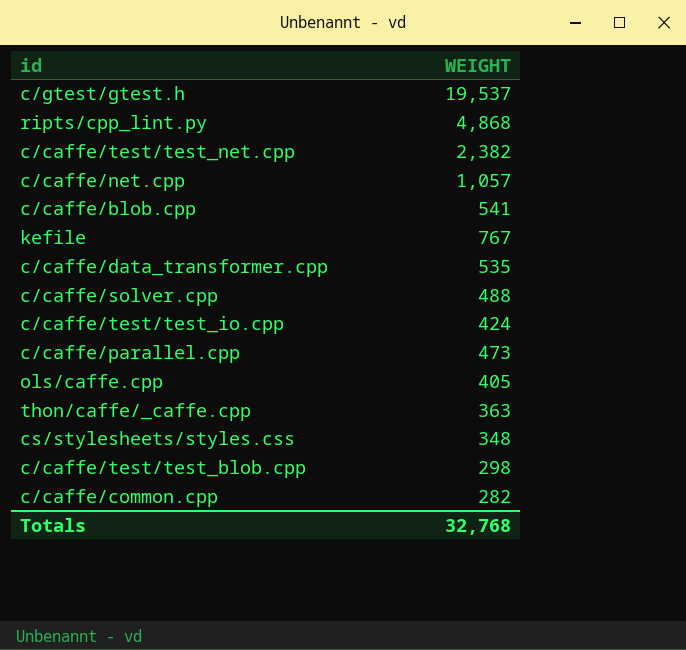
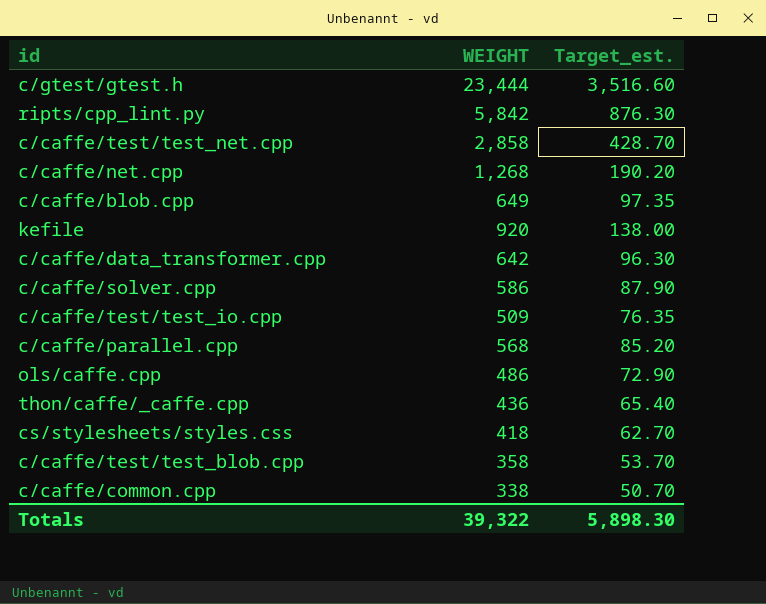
column Target_est. | formula: none -> [WEIGHT] * 0.15
c/gtest/gtest.h | WEIGHT: 19,537 -> 23,444
ripts/cpp_lint.py | WEIGHT: 4,868 -> 5,842
c/caffe/test/test_net.cpp | WEIGHT: 2,382 -> 2,858
c/caffe/net.cpp | WEIGHT: 1,057 -> 1,268
c/caffe/blob.cpp | WEIGHT: 541 -> 649
kefile | WEIGHT: 767 -> 920
c/caffe/data_transformer.cpp | WEIGHT: 535 -> 642
c/caffe/solver.cpp | WEIGHT: 488 -> 586
c/caffe/test/test_io.cpp | WEIGHT: 424 -> 509
c/caffe/parallel.cpp | WEIGHT: 473 -> 568
ols/caffe.cpp | WEIGHT: 405 -> 486
thon/caffe/_caffe.cpp | WEIGHT: 363 -> 436
cs/stylesheets/styles.css | WEIGHT: 348 -> 418
c/caffe/test/test_blob.cpp | WEIGHT: 298 -> 358
c/caffe/common.cpp | WEIGHT: 282 -> 338
Totals | WEIGHT: 32,768 -> 39,322

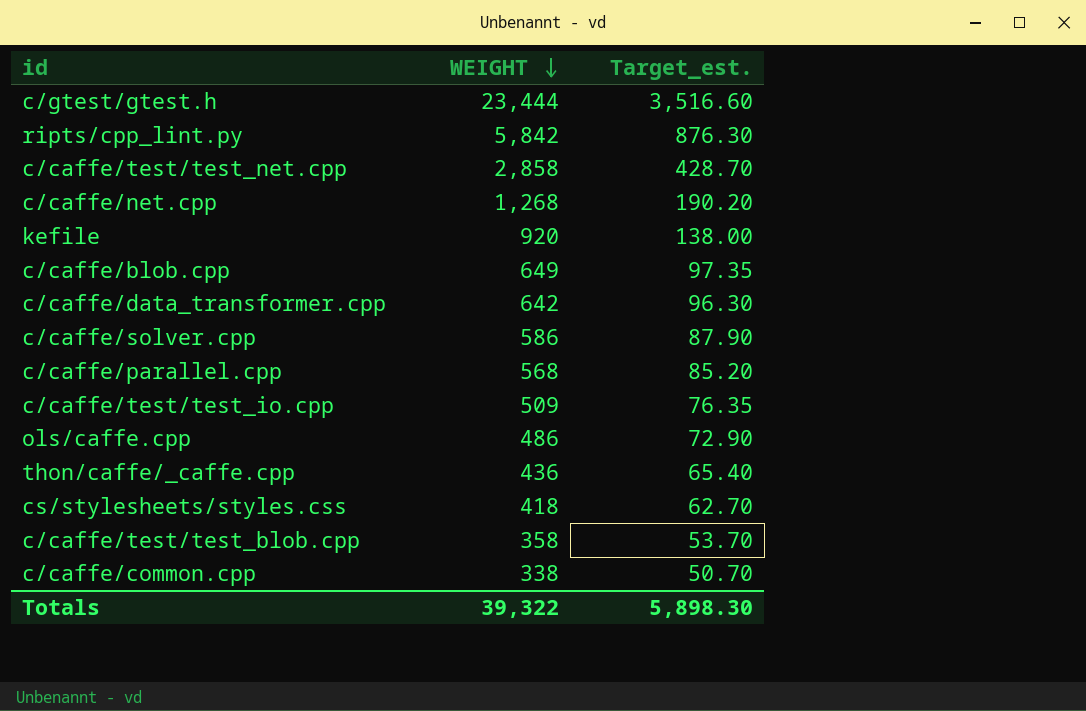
row order: none -> WEIGHT descending

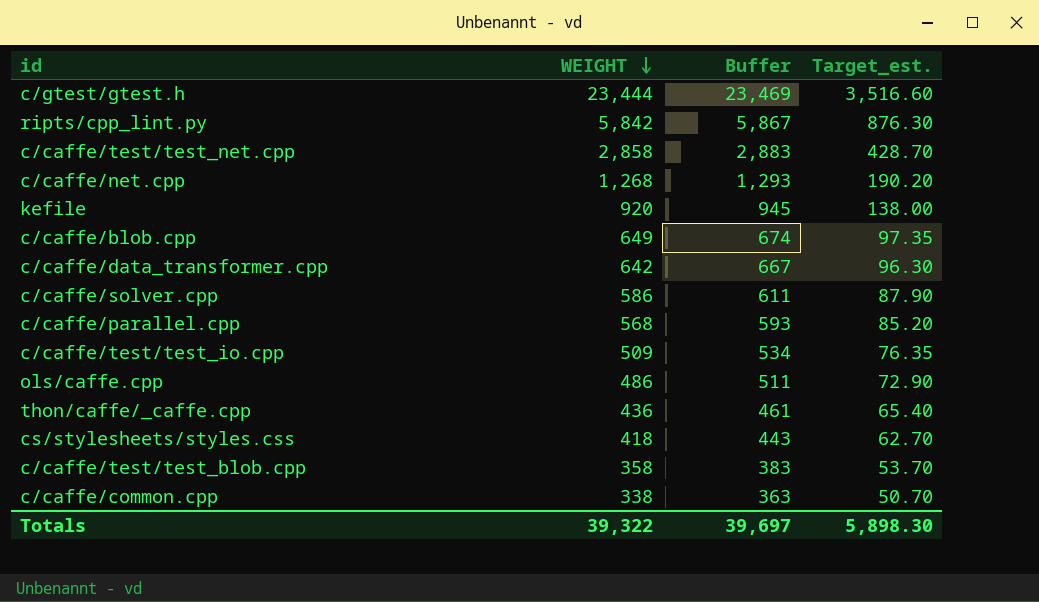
column Buffer | formula: none -> [WEIGHT] + 25

